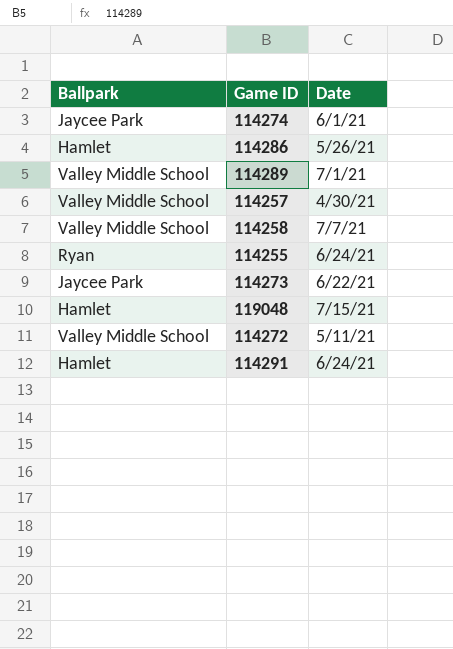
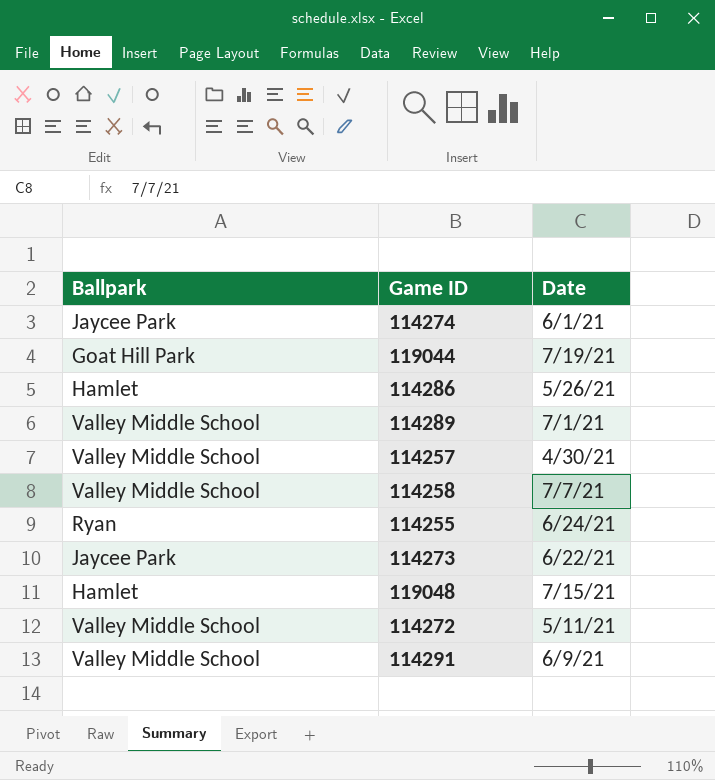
row 119044: none -> Goat Hill Park | 7/19/21
114291 | Ballpark: Hamlet -> Valley Middle School
114291 | Date: 6/24/21 -> 6/9/21

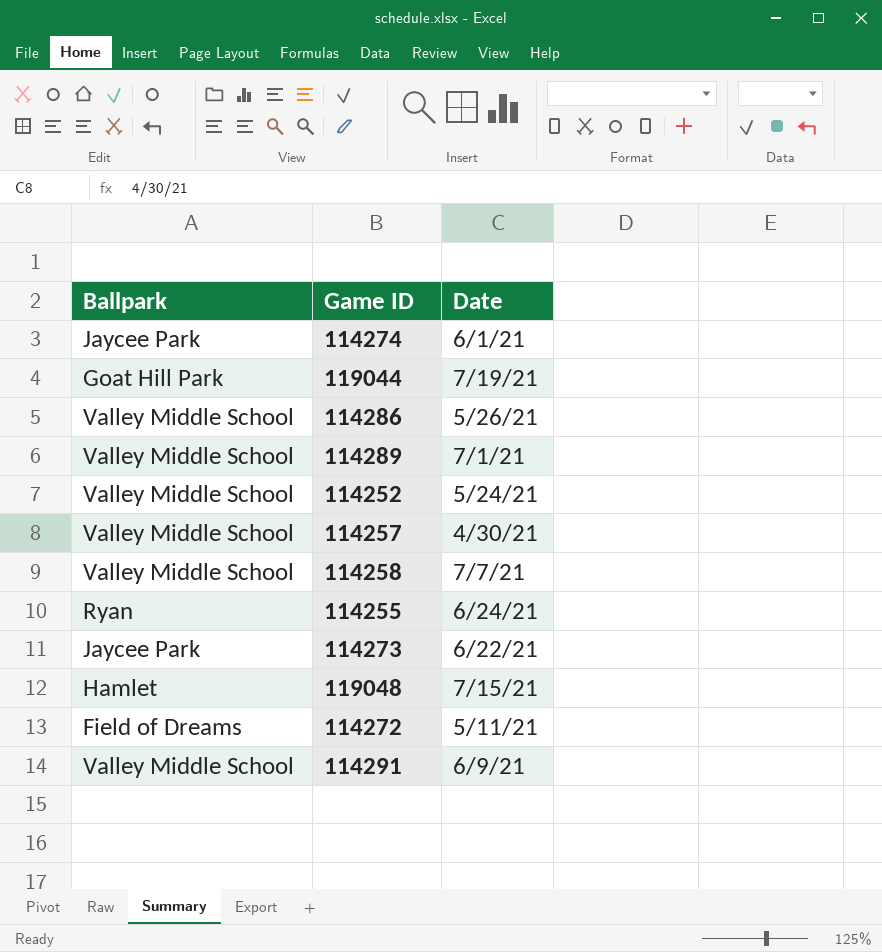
114286 | Ballpark: Hamlet -> Valley Middle School
row 114252: none -> Valley Middle School | 5/24/21
114272 | Ballpark: Valley Middle School -> Field of Dreams

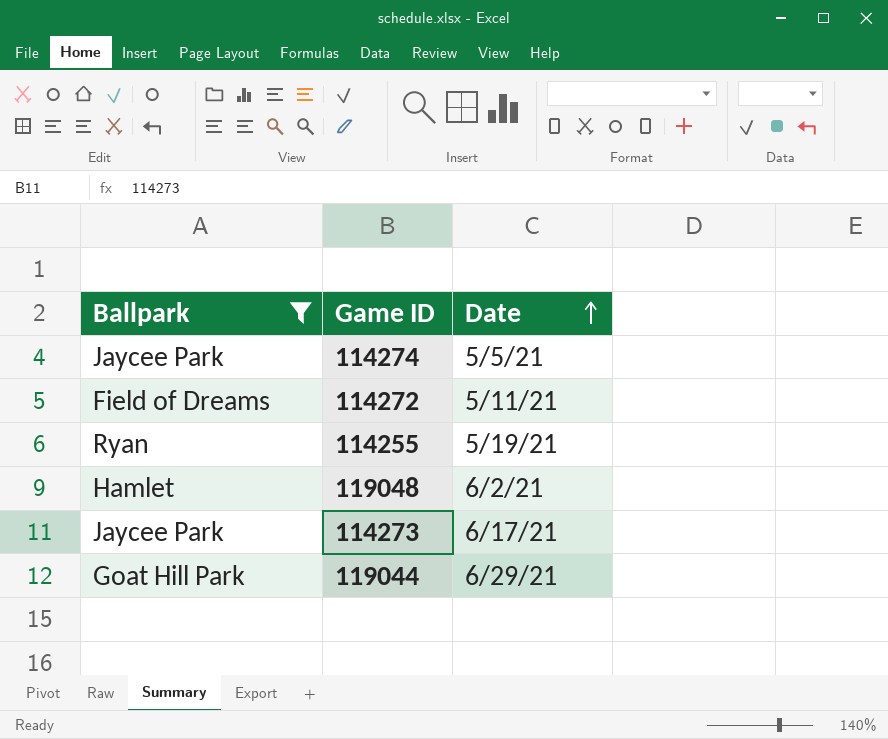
filter: none -> Ballpark != Valley Middle School
row order: none -> Date ascending
114274 | Date: 6/1/21 -> 5/5/21
114255 | Date: 6/24/21 -> 5/19/21
119048 | Date: 7/15/21 -> 6/2/21
114273 | Date: 6/22/21 -> 6/17/21
119044 | Date: 7/19/21 -> 6/29/21

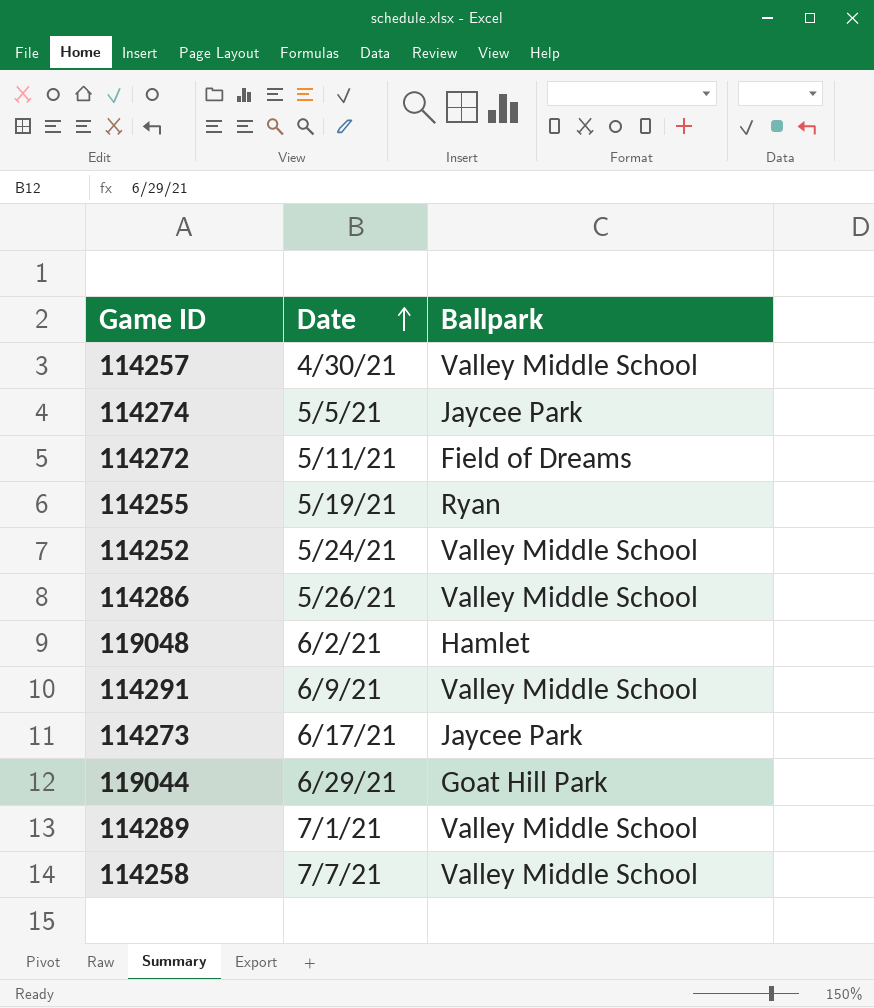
filter: Ballpark != Valley Middle School -> none
column Ballpark | position: 1 -> 3

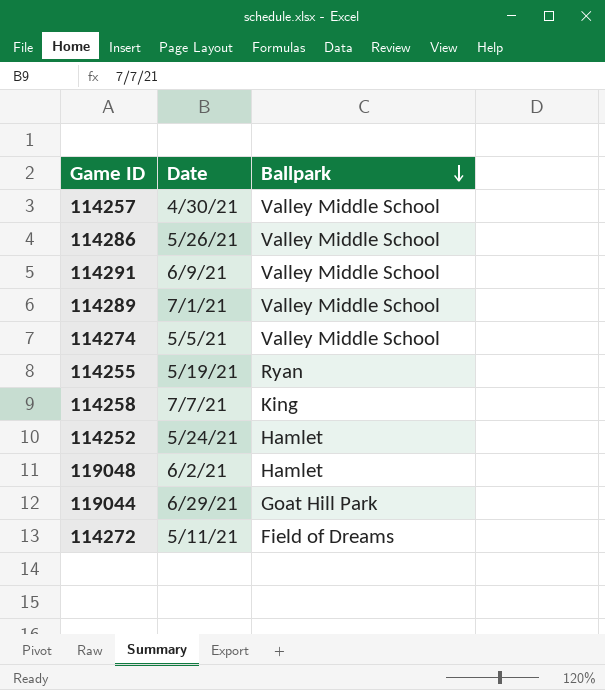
row order: Date ascending -> Ballpark descending
row 114273: 6/17/21 | Jaycee Park -> none
114274 | Ballpark: Jaycee Park -> Valley Middle School
114258 | Ballpark: Valley Middle School -> King
114252 | Ballpark: Valley Middle School -> Hamlet

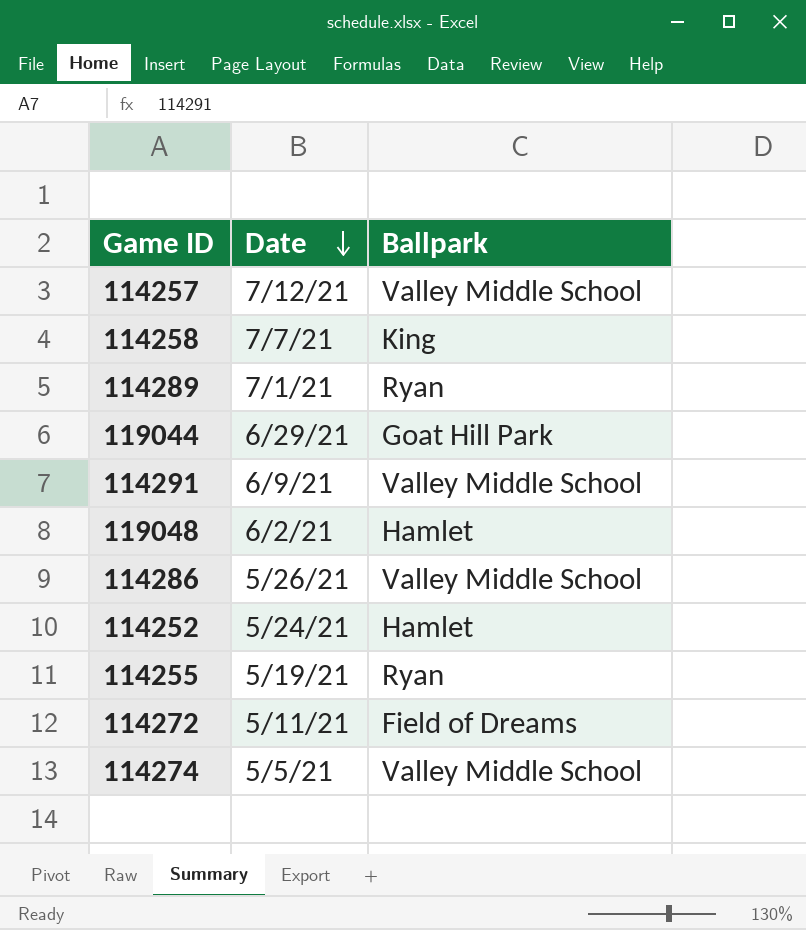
row order: Ballpark descending -> Date descending
114257 | Date: 4/30/21 -> 7/12/21
114289 | Ballpark: Valley Middle School -> Ryan

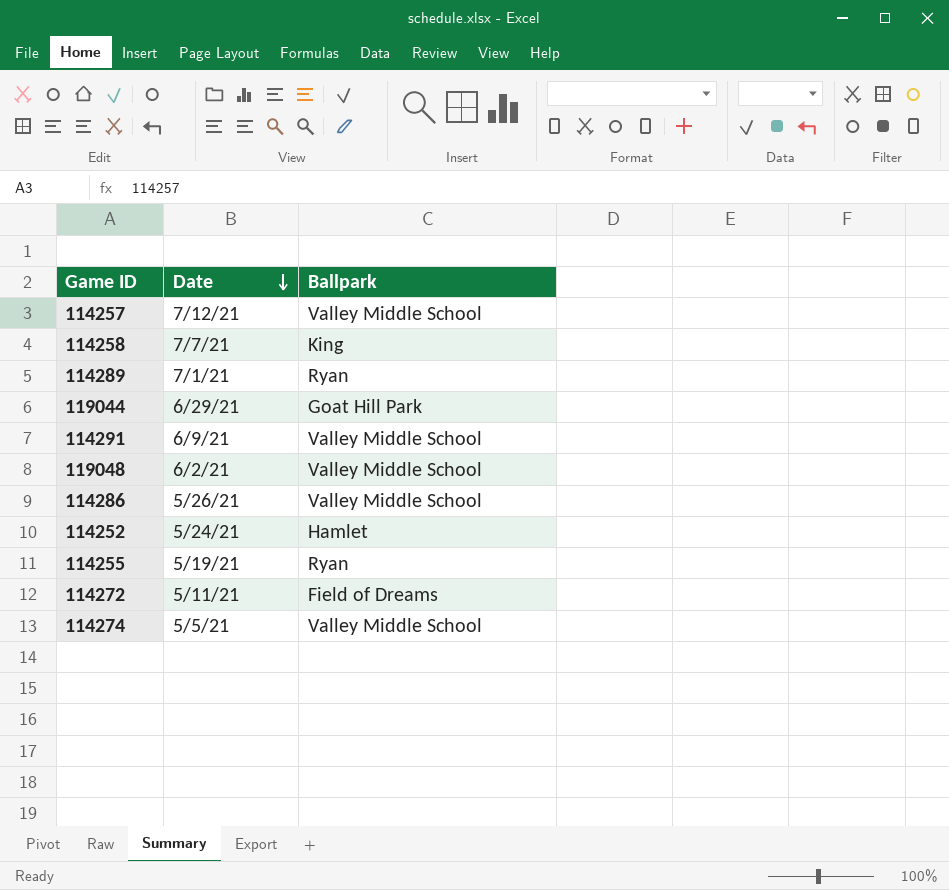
119048 | Ballpark: Hamlet -> Valley Middle School

